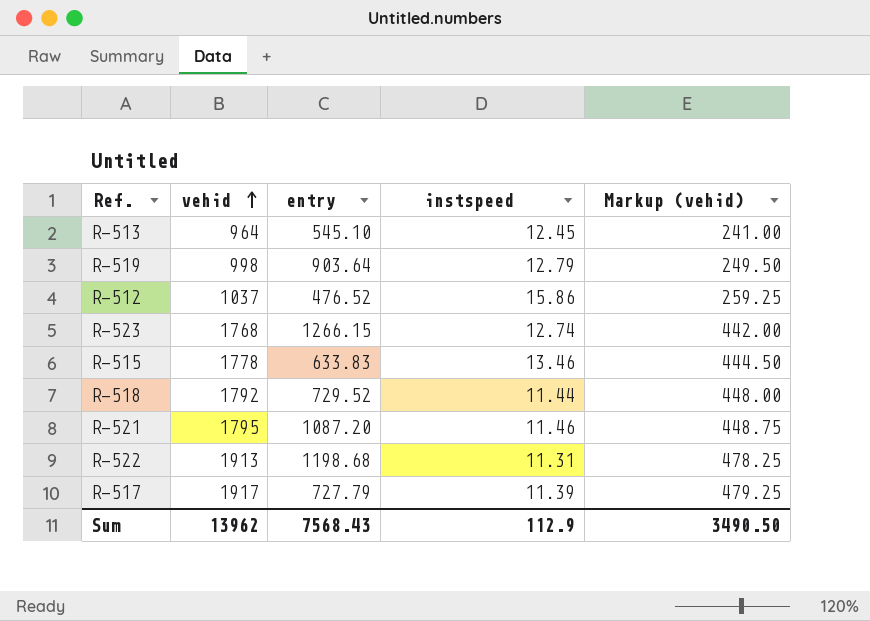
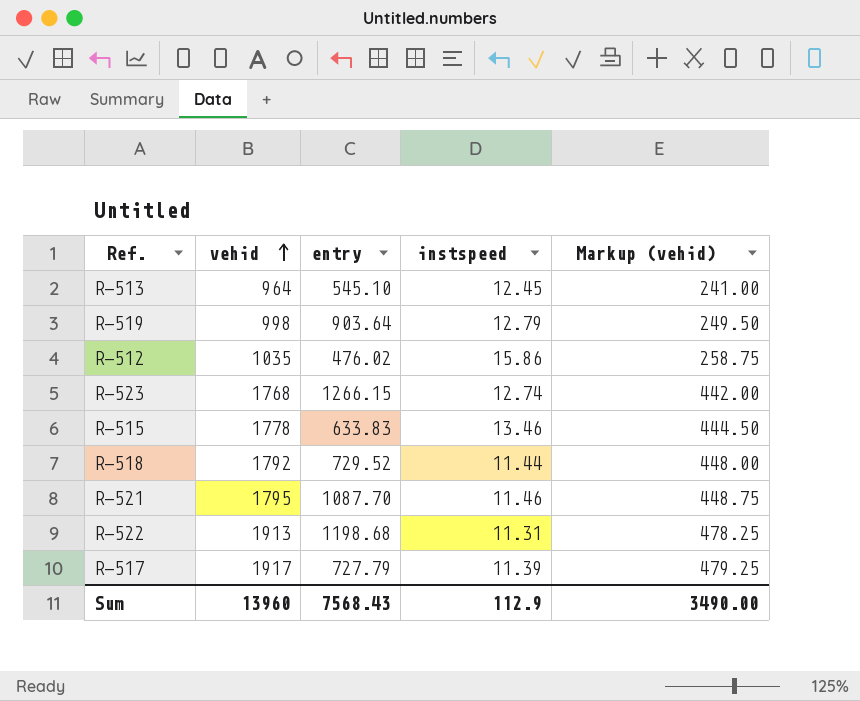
R-512 | vehid: 1037 -> 1035
R-512 | entry: 476.52 -> 476.02
R-512 | Markup (vehid): 259.25 -> 258.75
R-521 | entry: 1087.20 -> 1087.70
Sum | vehid: 13962 -> 13960
Sum | Markup (vehid): 3490.50 -> 3490.00

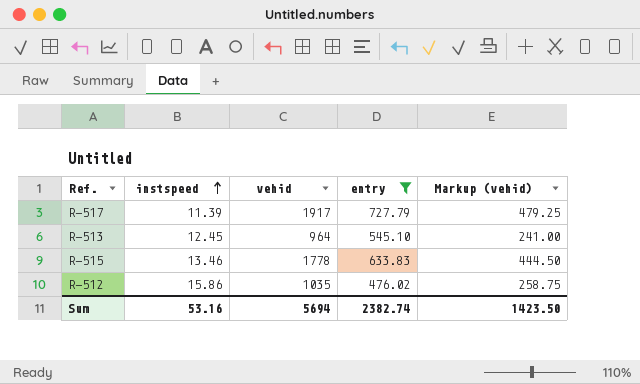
filter: none -> entry <= 727.79
row order: vehid ascending -> instspeed ascending
column instspeed | position: 4 -> 2
Sum | instspeed: 112.9 -> 53.16
Sum | vehid: 13960 -> 5694
Sum | entry: 7568.43 -> 2382.74
Sum | Markup (vehid): 3490.00 -> 1423.50

